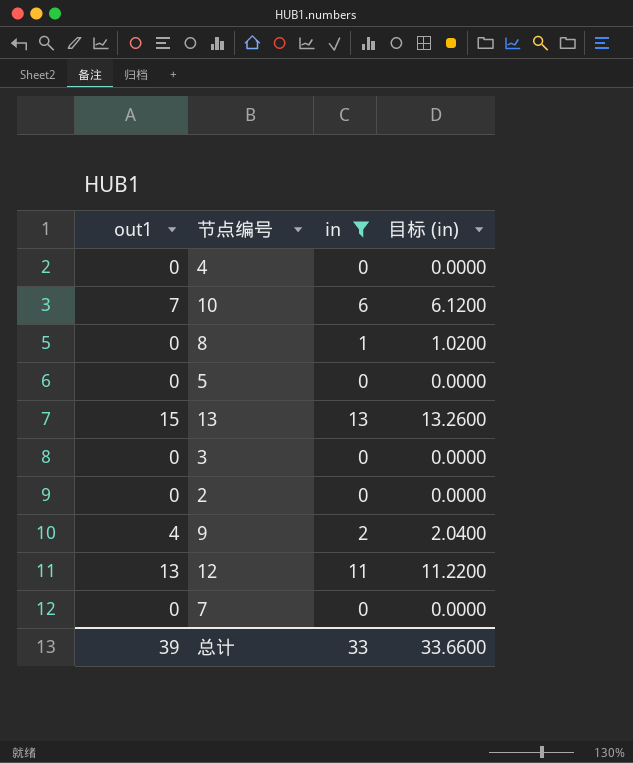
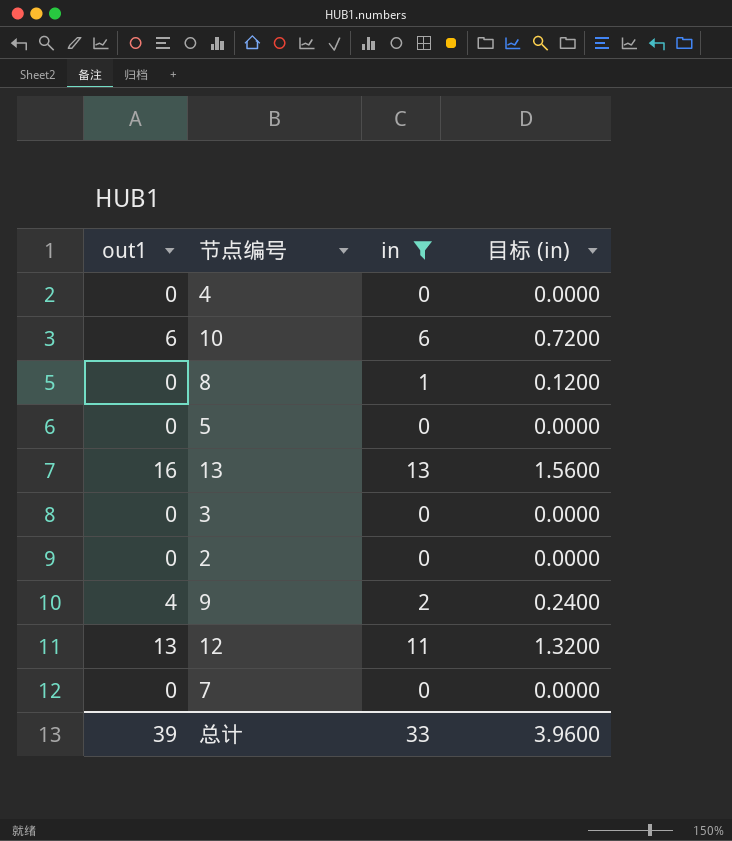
column 目标 (in) | formula: [in] * 1.02 -> [in] * 0.12
10 | out1: 7 -> 6
13 | out1: 15 -> 16
总计 | 目标 (in): 33.6600 -> 3.9600

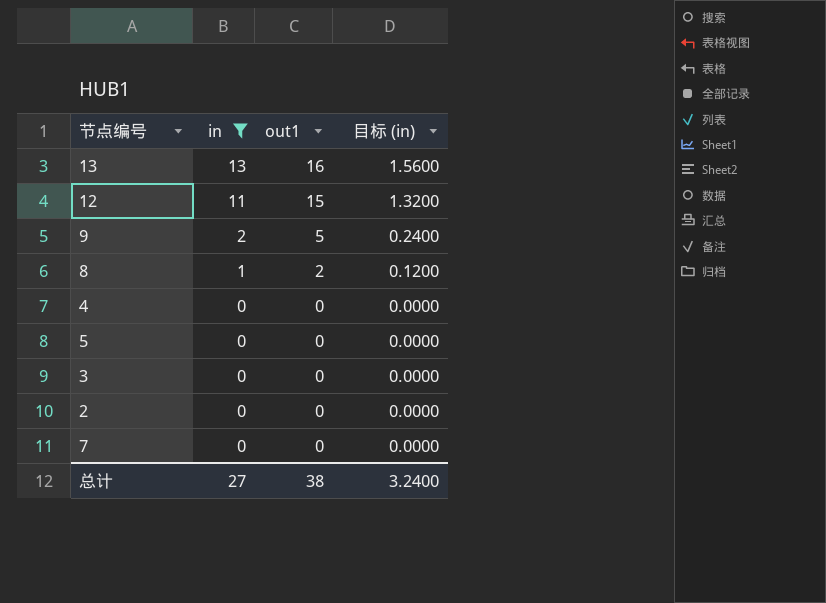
row order: none -> in descending
column out1 | position: 1 -> 3
row 10: 6 | 6 | 0.7200 -> none
12 | out1: 13 -> 15
9 | out1: 4 -> 5
8 | out1: 0 -> 2
总计 | in: 33 -> 27
总计 | out1: 39 -> 38
总计 | 目标 (in): 3.9600 -> 3.2400

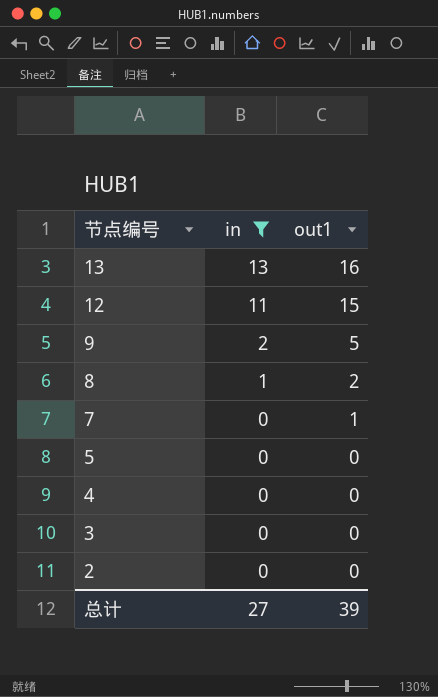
row order: in descending -> 节点编号 descending
column 目标 (in) | formula: [in] * 0.12 -> none
7 | out1: 0 -> 1
总计 | out1: 38 -> 39

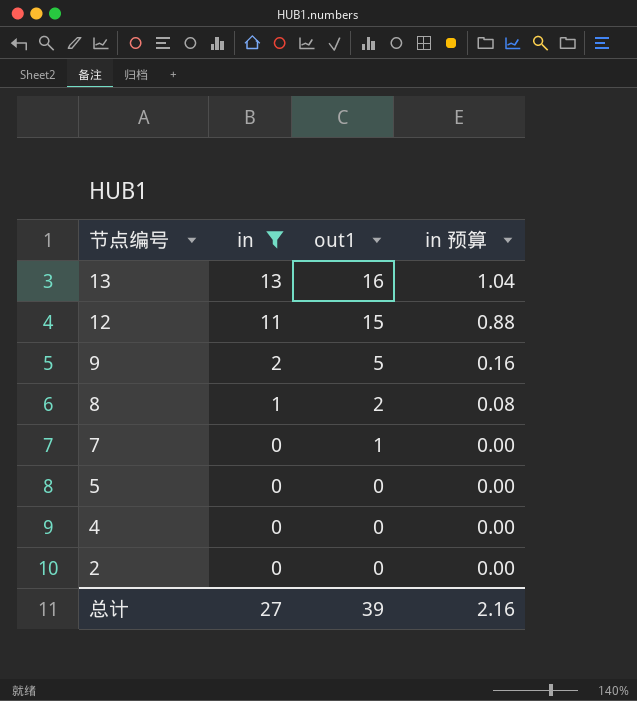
column in 预算 | formula: none -> [in] * 0.08
row 3: 0 | 0 -> none

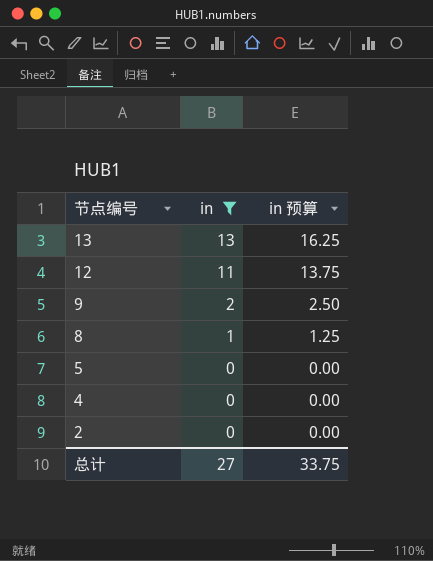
column out1 | position: 3 -> none
column in 预算 | formula: [in] * 0.08 -> [in] * 1.25
row 7: 0 | 1 | 0.00 -> none
总计 | in 预算: 2.16 -> 33.75

